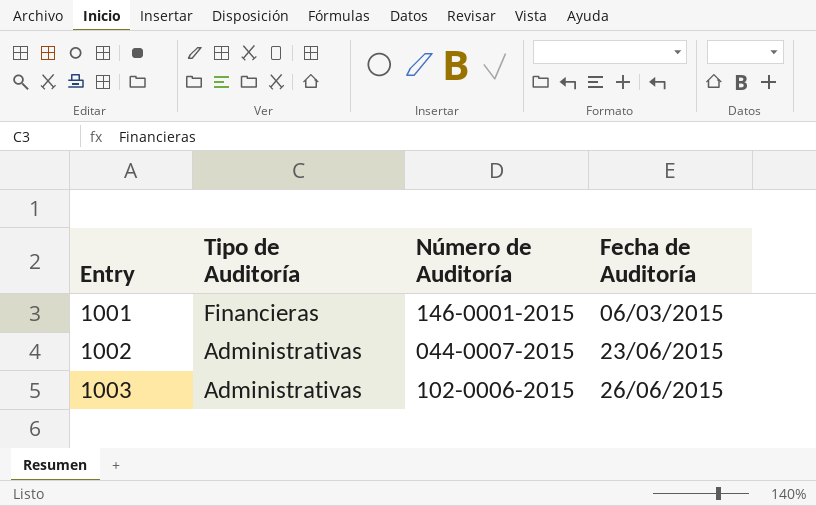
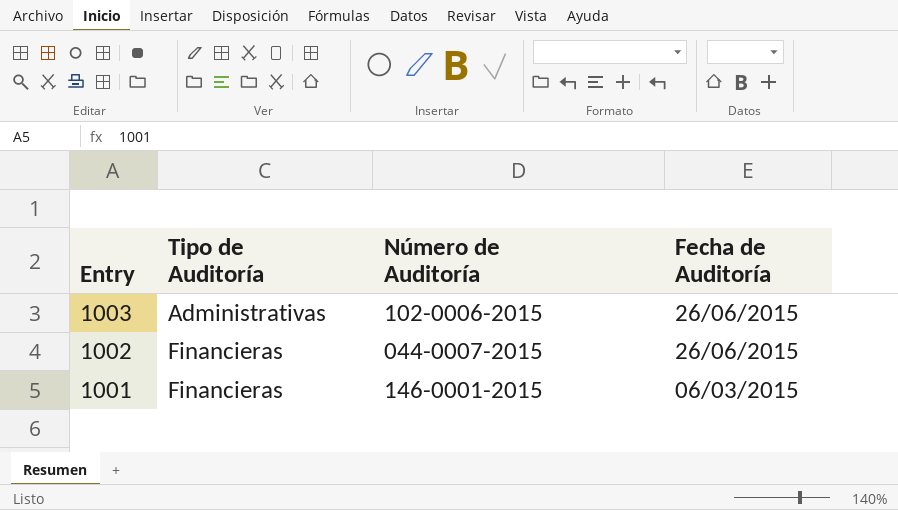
row order: Entry ascending -> Entry descending
1002 | Tipo de Auditoría: Administrativas -> Financieras
1002 | Fecha de Auditoría: 23/06/2015 -> 26/06/2015

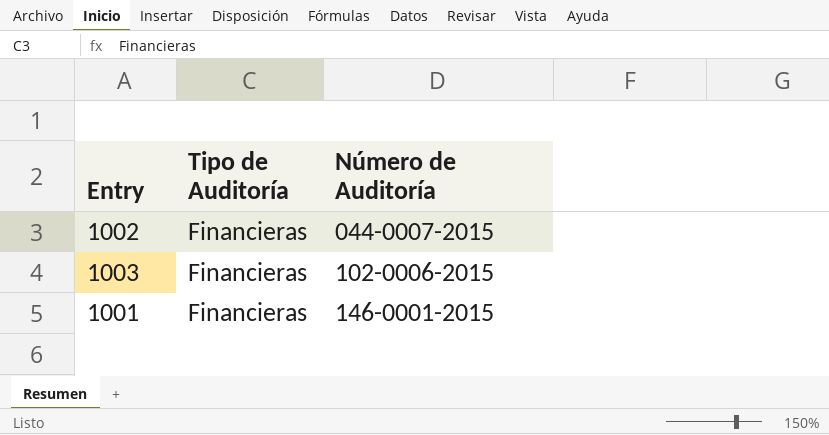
row order: Entry descending -> Número de Auditoría ascending
column Fecha de Auditoría | position: 4 -> none
1003 | Tipo de Auditoría: Administrativas -> Financieras

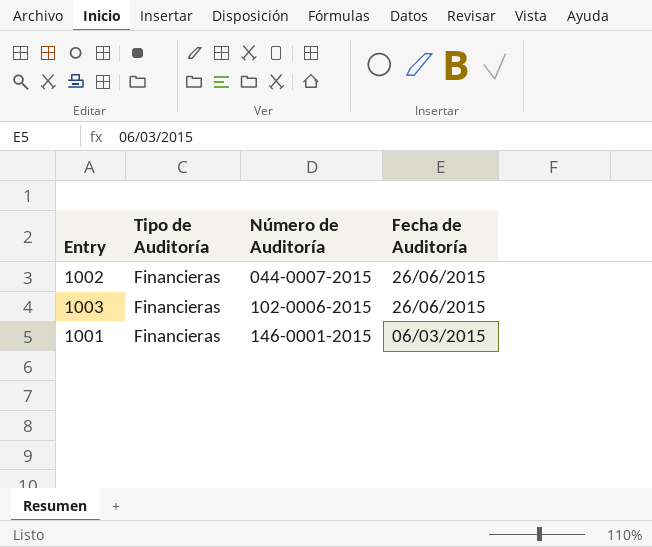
column Fecha de Auditoría | position: none -> 4

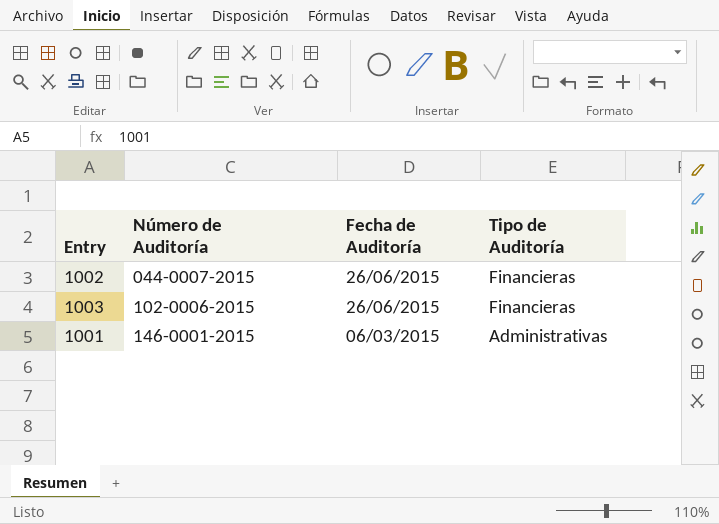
column Tipo de Auditoría | position: 2 -> 4
1001 | Tipo de Auditoría: Financieras -> Administrativas

